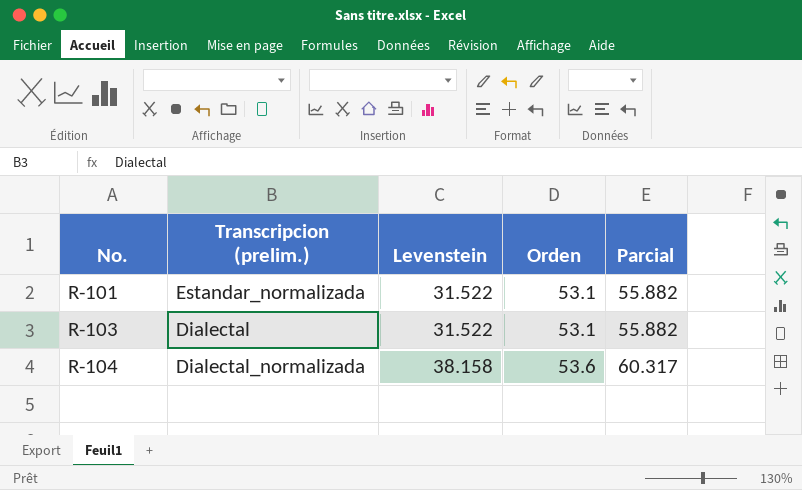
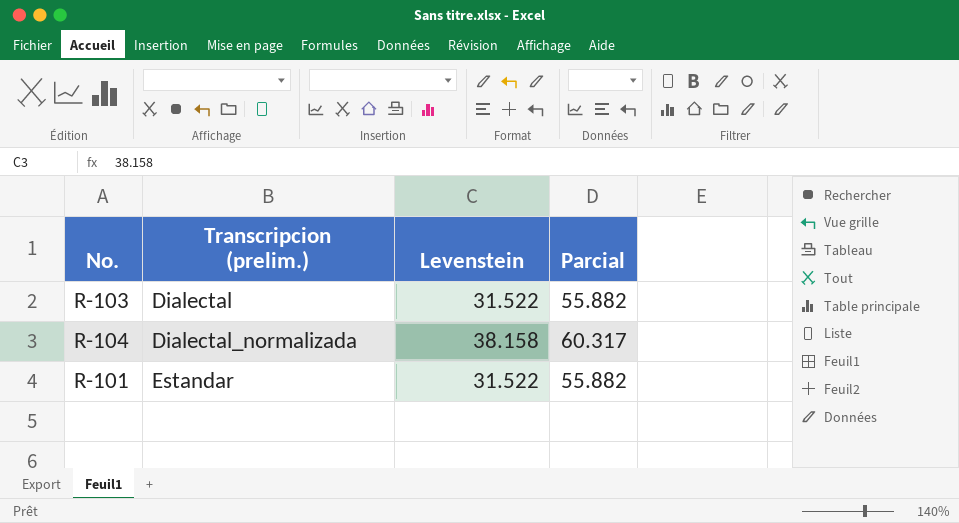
row order: No. ascending -> Transcripcion (prelim.) ascending
column Orden | position: 4 -> none
R-101 | Transcripcion (prelim.): Estandar_normalizada -> Estandar

